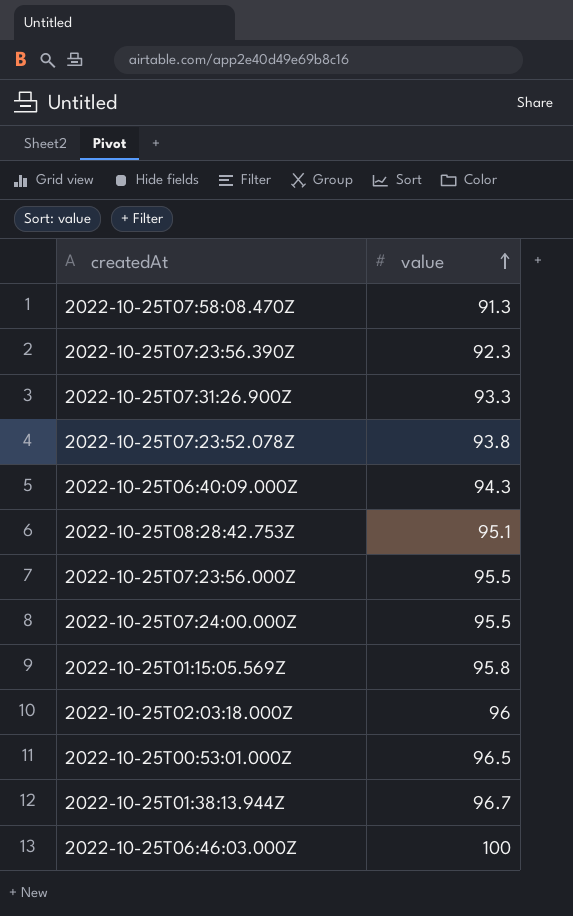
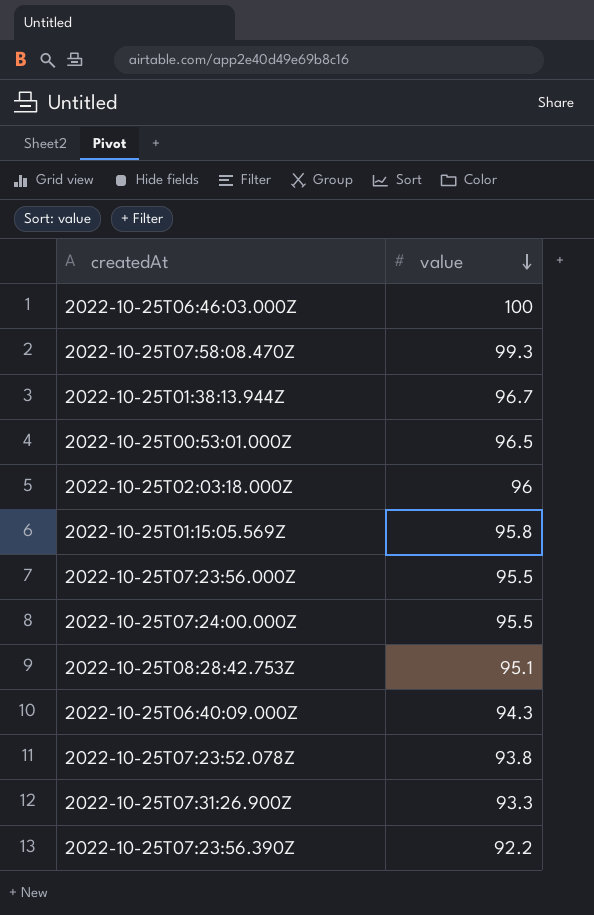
row order: value ascending -> value descending
2022-10-25T07:58:08.470Z | value: 91.3 -> 99.3
2022-10-25T07:23:56.390Z | value: 92.3 -> 92.2

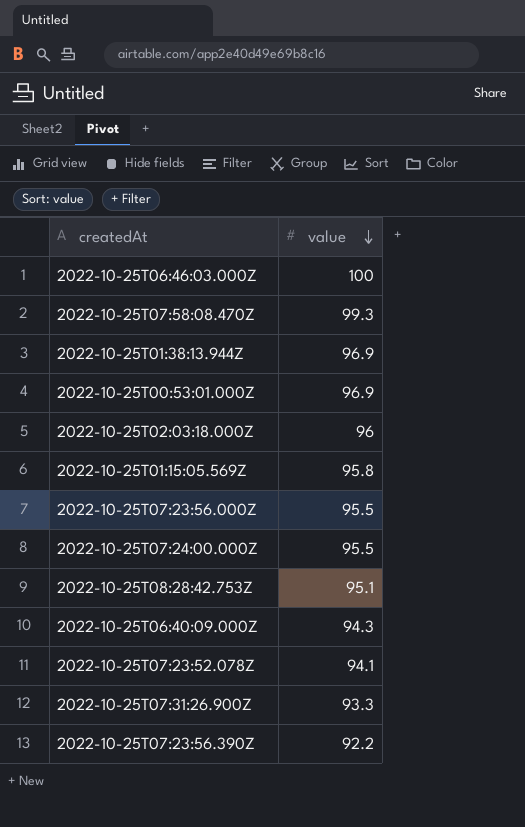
2022-10-25T01:38:13.944Z | value: 96.7 -> 96.9
2022-10-25T00:53:01.000Z | value: 96.5 -> 96.9
2022-10-25T07:23:52.078Z | value: 93.8 -> 94.1

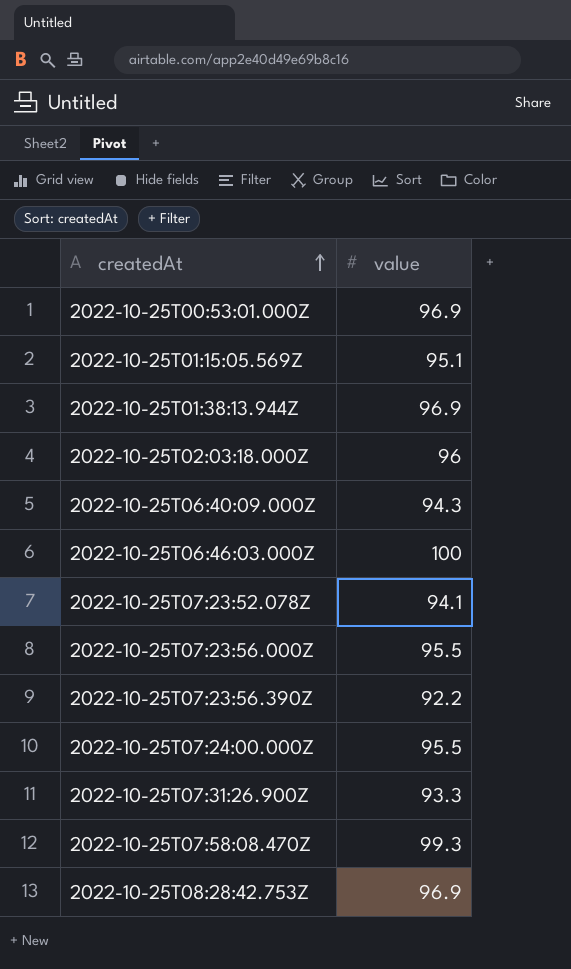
row order: value descending -> createdAt ascending
2022-10-25T01:15:05.569Z | value: 95.8 -> 95.1
2022-10-25T08:28:42.753Z | value: 95.1 -> 96.9

